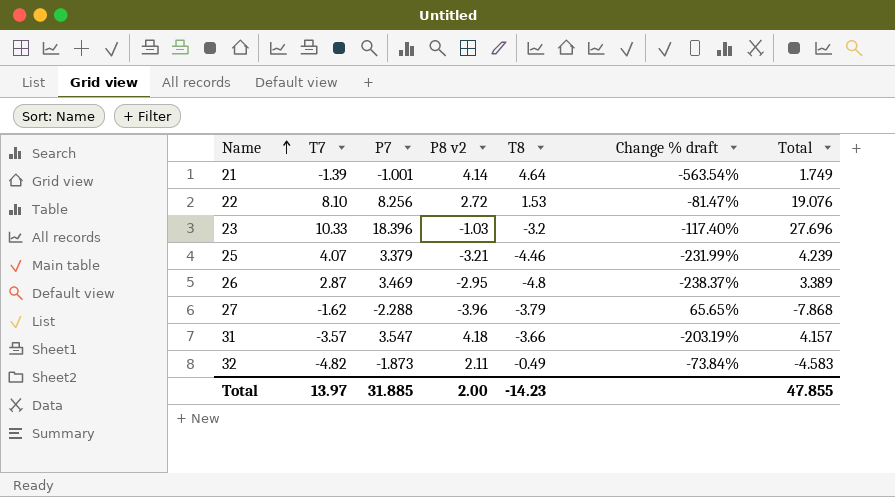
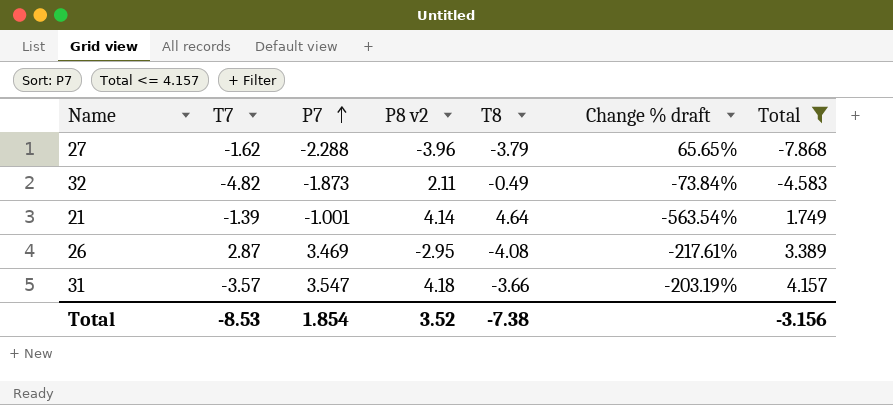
filter: none -> Total <= 4.157
row order: Name ascending -> P7 ascending
26 | T8: -4.8 -> -4.08
26 | Change % draft: -238.37% -> -217.61%
Total | T7: 13.97 -> -8.53
Total | P7: 31.885 -> 1.854
Total | P8 v2: 2.00 -> 3.52
Total | T8: -14.23 -> -7.38
Total | Total: 47.855 -> -3.156

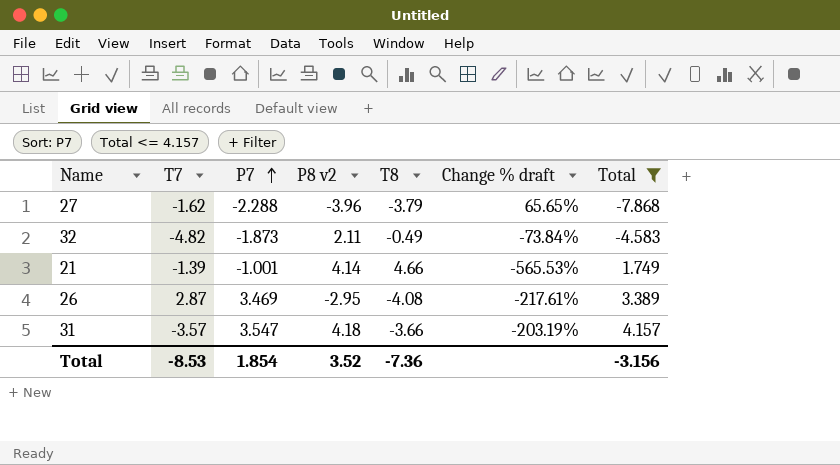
21 | T8: 4.64 -> 4.66
21 | Change % draft: -563.54% -> -565.53%
Total | T8: -7.38 -> -7.36

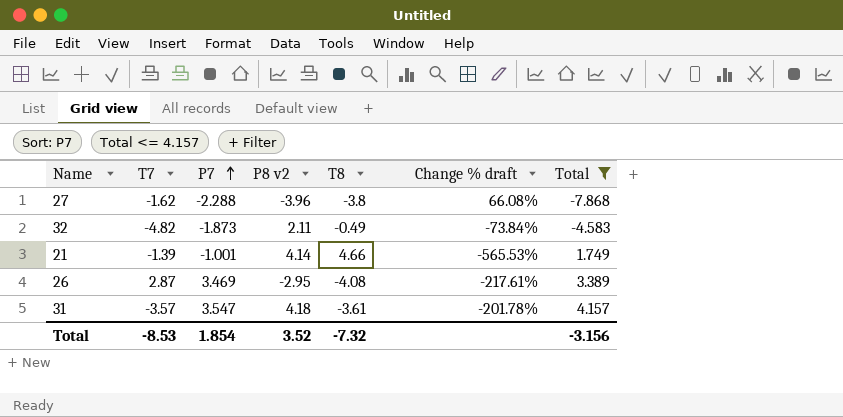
27 | T8: -3.79 -> -3.8
27 | Change % draft: 65.65% -> 66.08%
31 | T8: -3.66 -> -3.61
31 | Change % draft: -203.19% -> -201.78%
Total | T8: -7.36 -> -7.32

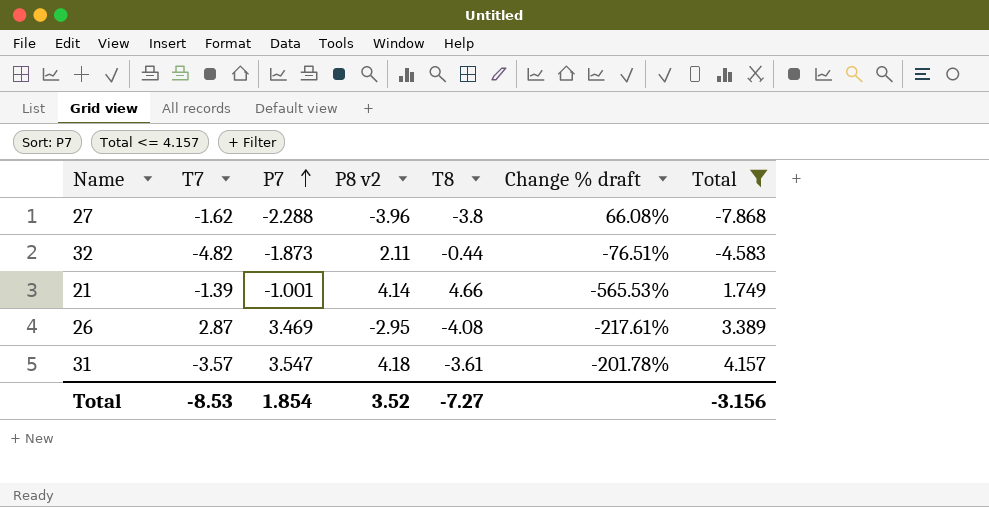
32 | T8: -0.49 -> -0.44
32 | Change % draft: -73.84% -> -76.51%
Total | T8: -7.32 -> -7.27

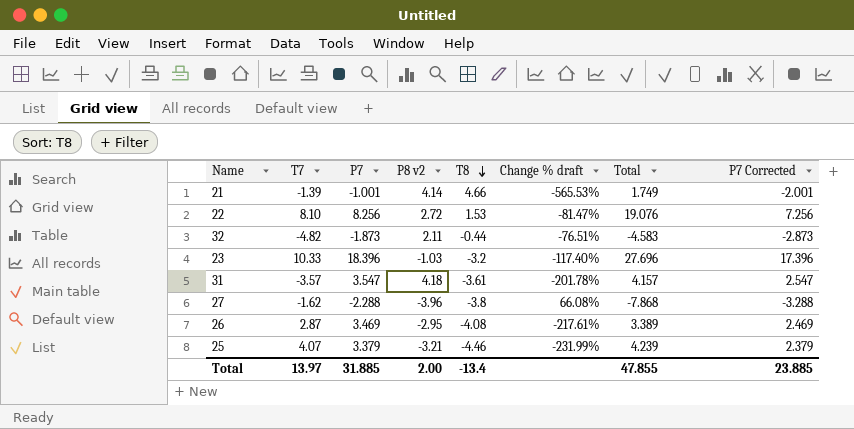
filter: Total <= 4.157 -> none
row order: P7 ascending -> T8 descending
column P7 Corrected | formula: none -> [P7] - 1
Total | T7: -8.53 -> 13.97
Total | P7: 1.854 -> 31.885
Total | P8 v2: 3.52 -> 2.00
Total | T8: -7.27 -> -13.4
Total | Total: -3.156 -> 47.855

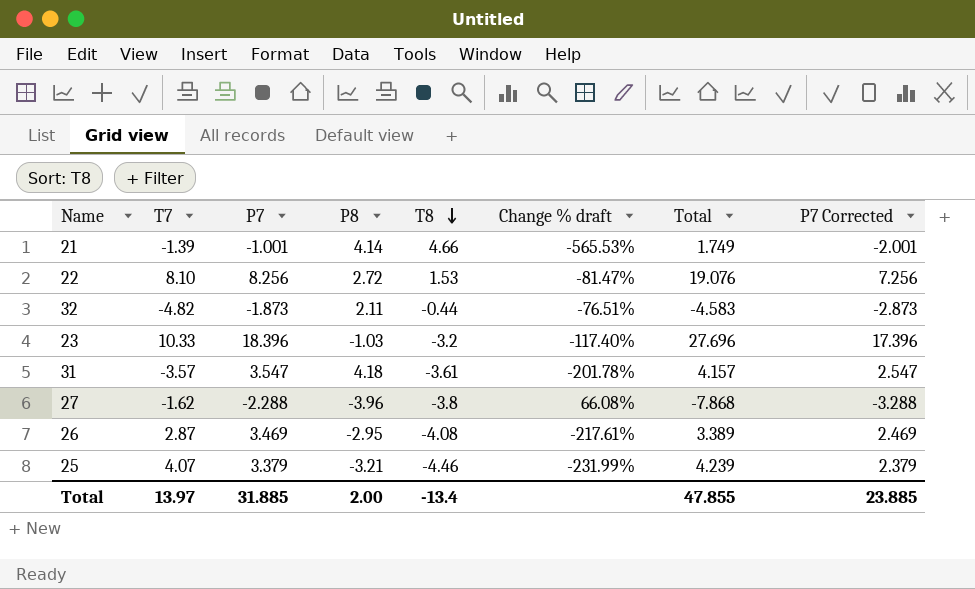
column name: P8 v2 -> P8

